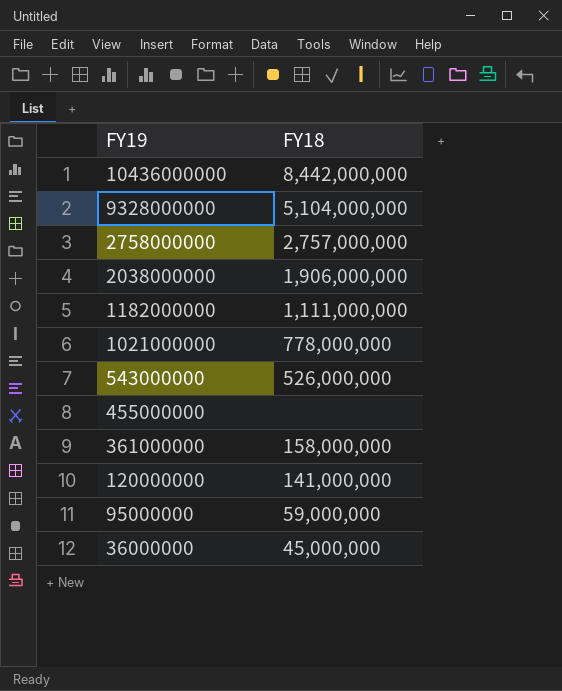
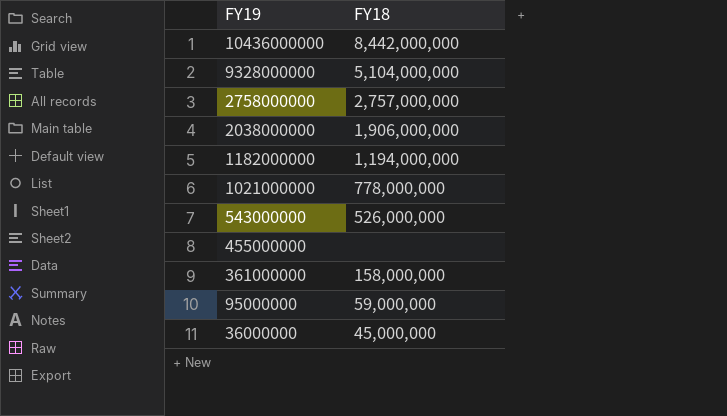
row 120000000: 141,000,000 -> none
1182000000 | FY18: 1,111,000,000 -> 1,194,000,000

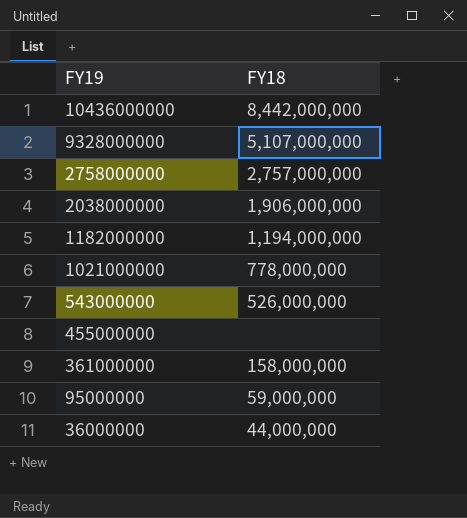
9328000000 | FY18: 5,104,000,000 -> 5,107,000,000
36000000 | FY18: 45,000,000 -> 44,000,000

